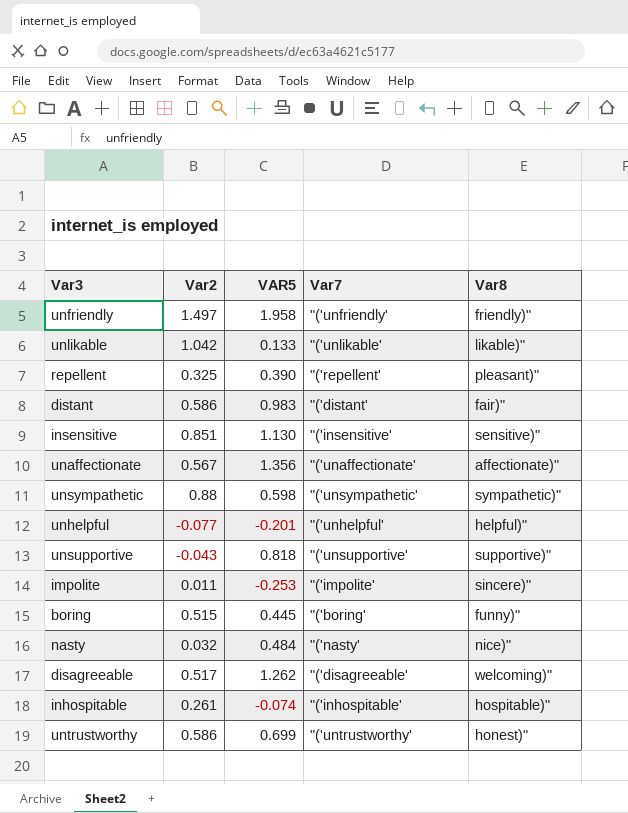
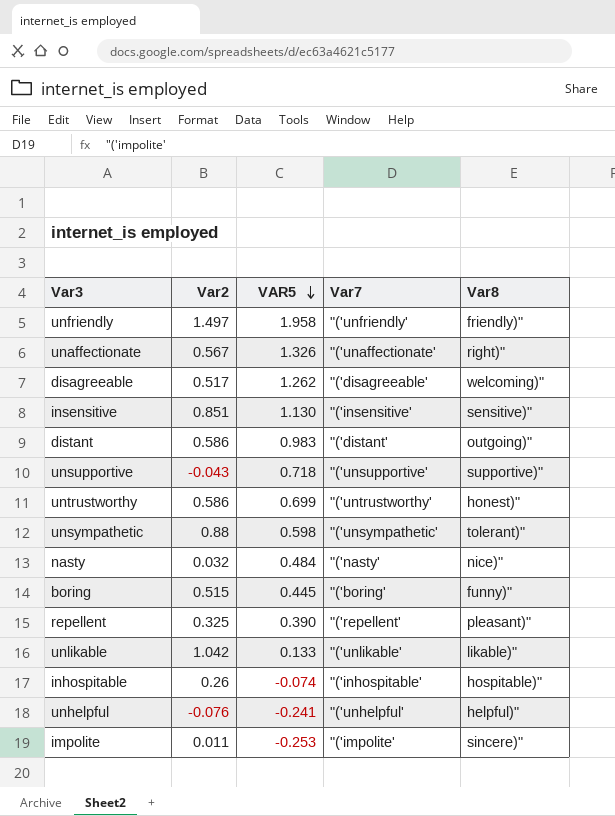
row order: none -> VAR5 descending
unaffectionate | VAR5: 1.356 -> 1.326
unaffectionate | Var8: affectionate)" -> right)"
distant | Var8: fair)" -> outgoing)"
unsupportive | VAR5: 0.818 -> 0.718
unsympathetic | Var8: sympathetic)" -> tolerant)"
inhospitable | Var2: 0.261 -> 0.26
unhelpful | Var2: -0.077 -> -0.076
unhelpful | VAR5: -0.201 -> -0.241

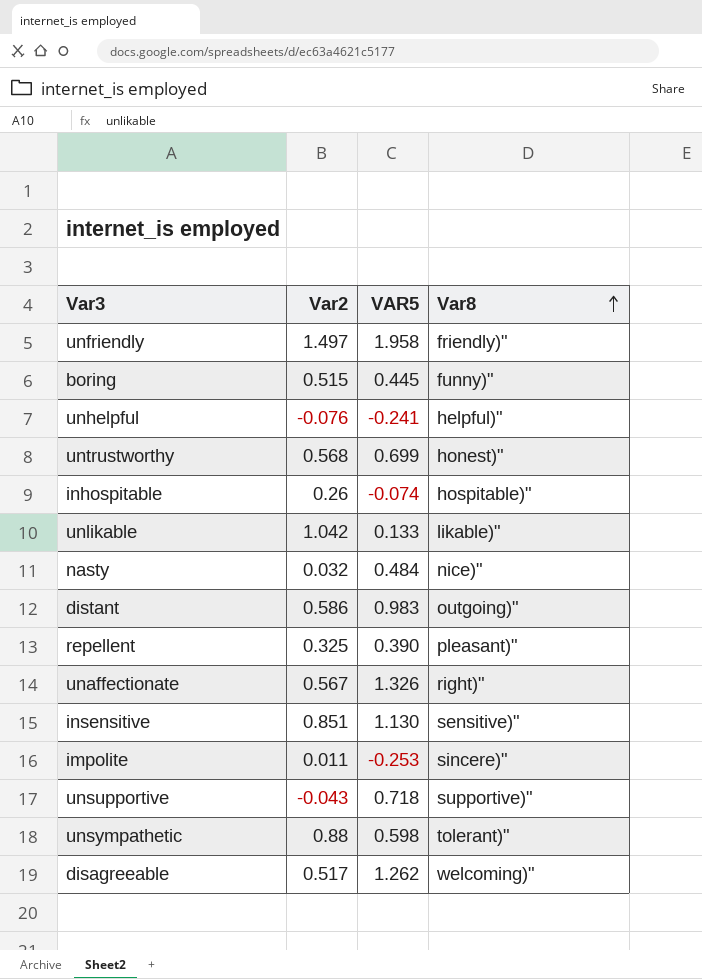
row order: VAR5 descending -> Var8 ascending
column Var7 | position: 4 -> none
untrustworthy | Var2: 0.586 -> 0.568

